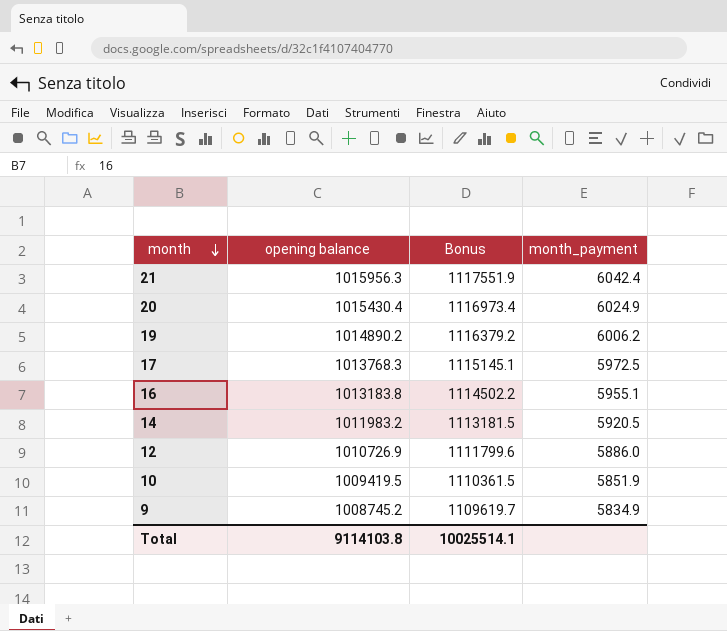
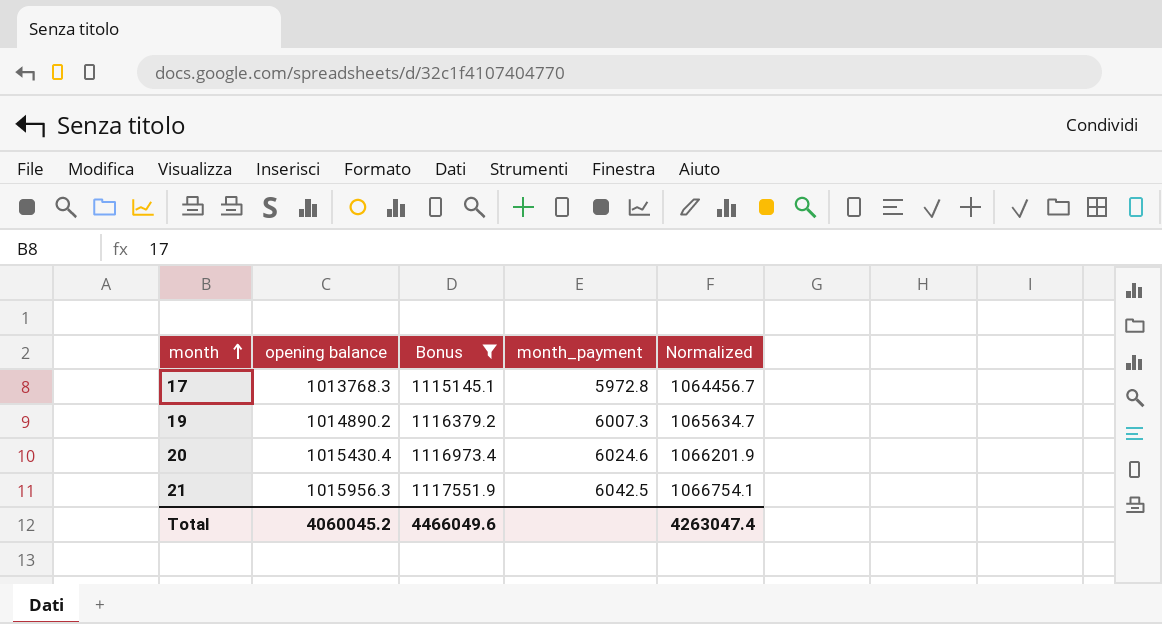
filter: none -> Bonus >= 1115145.1
row order: month descending -> month ascending
column Normalized | formula: none -> [opening balance] * 1.05
17 | month_payment: 5972.5 -> 5972.8
19 | month_payment: 6006.2 -> 6007.3
20 | month_payment: 6024.9 -> 6024.6
21 | month_payment: 6042.4 -> 6042.5
Total | opening balance: 9114103.8 -> 4060045.2
Total | Bonus: 10025514.1 -> 4466049.6

